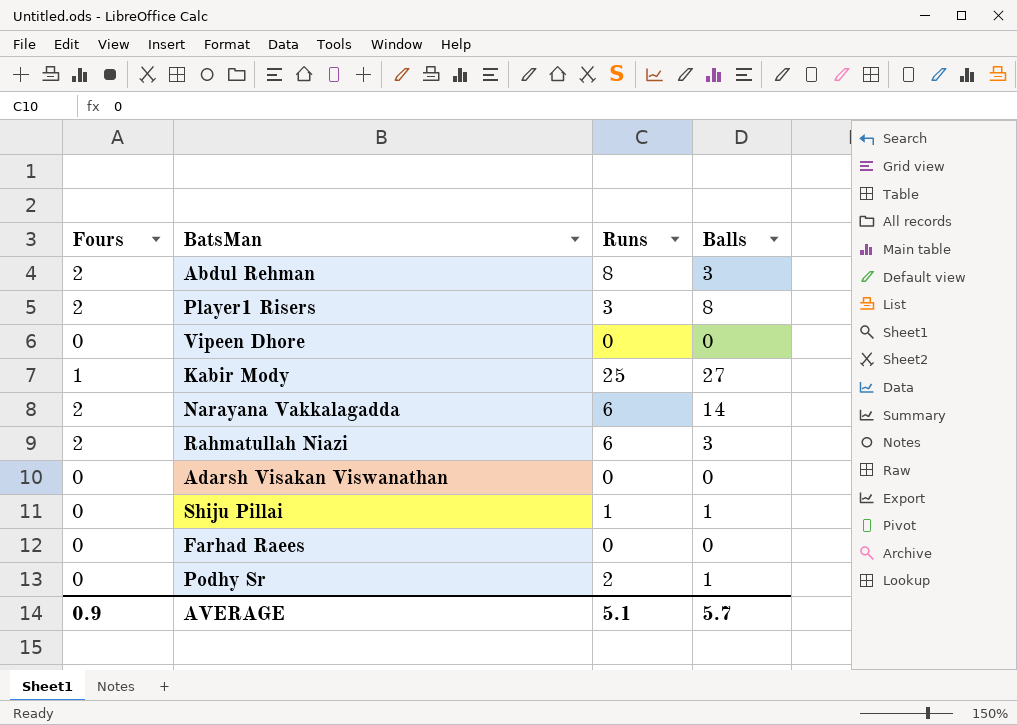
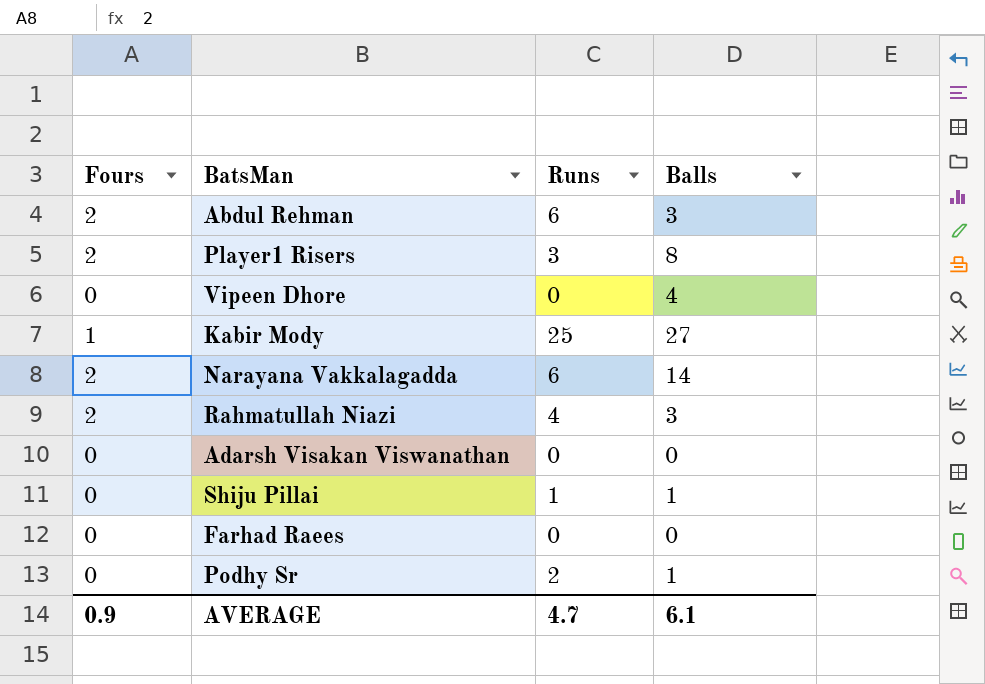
Abdul Rehman | Runs: 8 -> 6
Vipeen Dhore | Balls: 0 -> 4
Rahmatullah Niazi | Runs: 6 -> 4
AVERAGE | Runs: 5.1 -> 4.7
AVERAGE | Balls: 5.7 -> 6.1

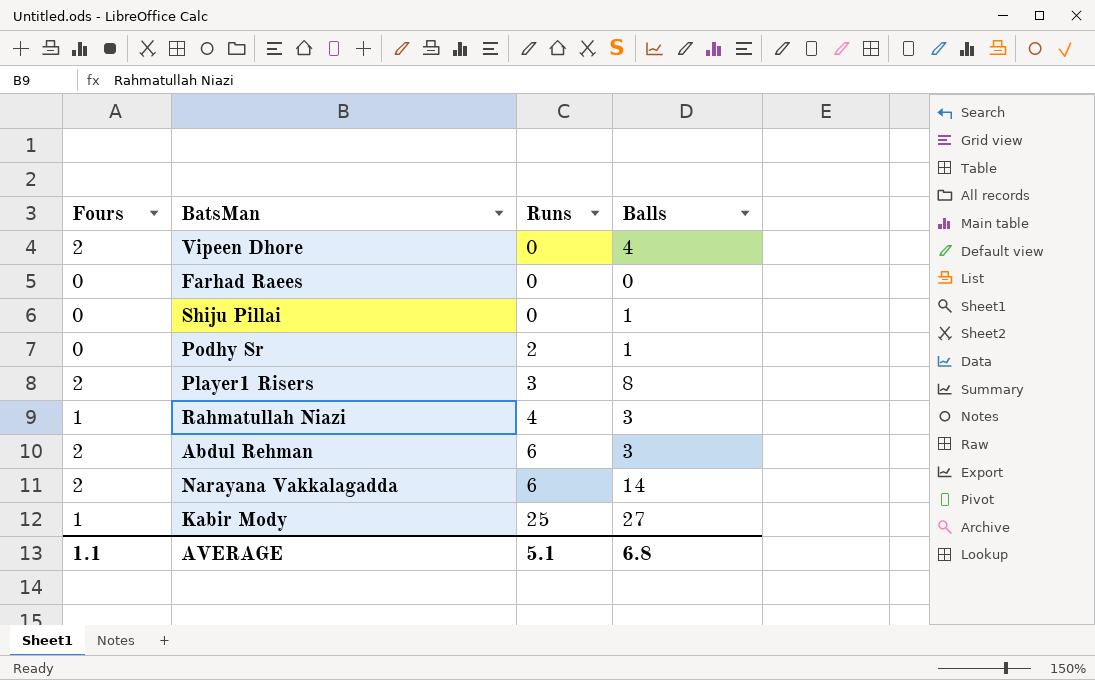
row order: none -> Runs ascending
row Adarsh Visakan Viswanathan: 0 | 0 | 0 -> none
Vipeen Dhore | Fours: 0 -> 2
Shiju Pillai | Runs: 1 -> 0
Rahmatullah Niazi | Fours: 2 -> 1
AVERAGE | Fours: 0.9 -> 1.1
AVERAGE | Runs: 4.7 -> 5.1
AVERAGE | Balls: 6.1 -> 6.8

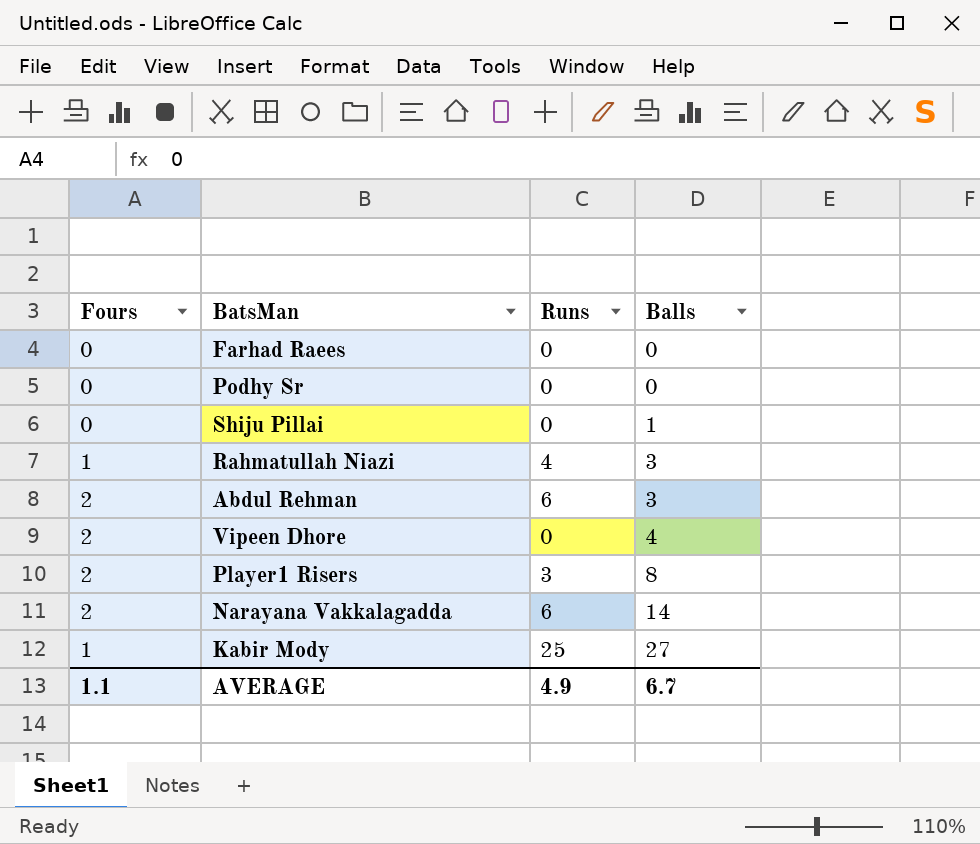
row order: Runs ascending -> Balls ascending
Podhy Sr | Runs: 2 -> 0
Podhy Sr | Balls: 1 -> 0
AVERAGE | Runs: 5.1 -> 4.9
AVERAGE | Balls: 6.8 -> 6.7

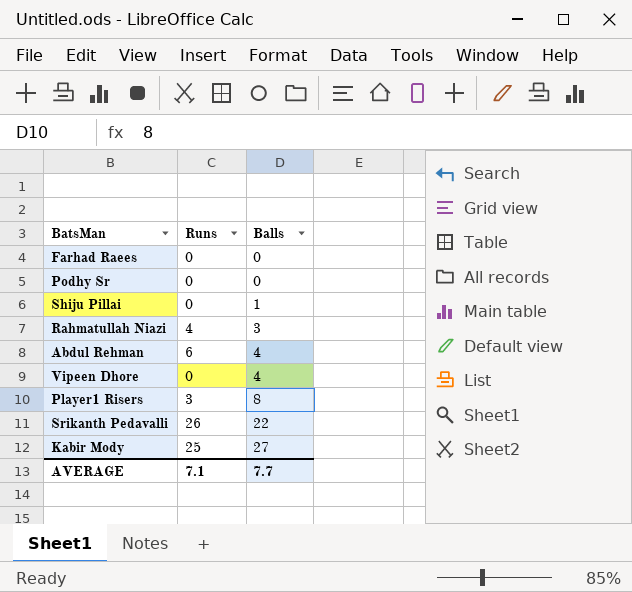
column Fours | position: 1 -> none
row Narayana Vakkalagadda: 2 | 6 | 14 -> none
Abdul Rehman | Balls: 3 -> 4
row Srikanth Pedavalli: none -> 26 | 22
AVERAGE | Runs: 4.9 -> 7.1
AVERAGE | Balls: 6.7 -> 7.7

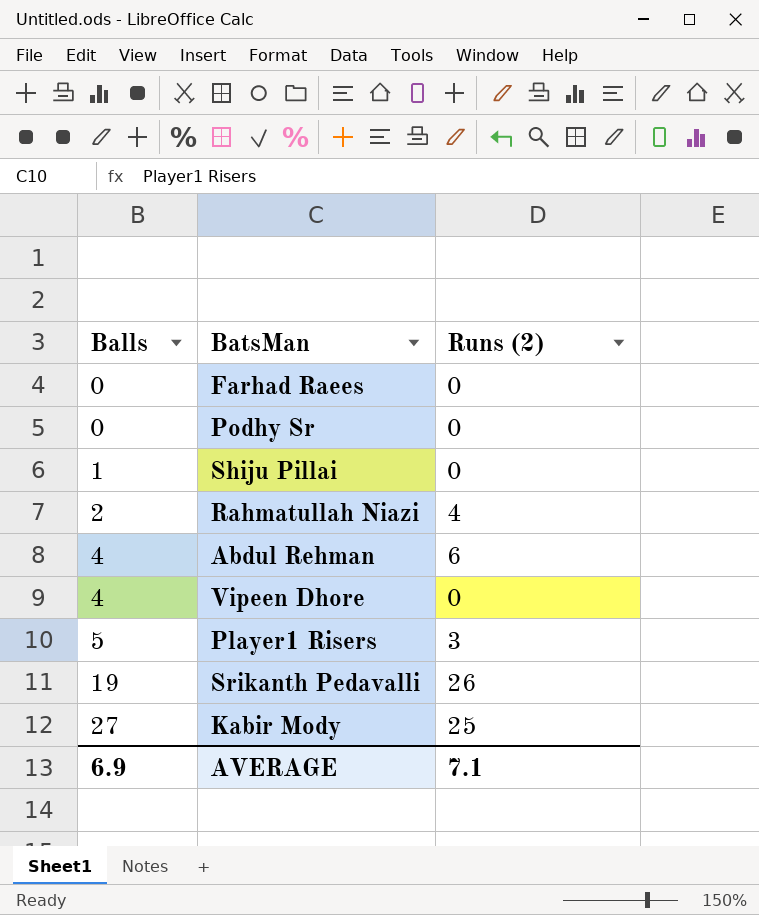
column Balls | position: 3 -> 1
column name: Runs -> Runs (2)
Rahmatullah Niazi | Balls: 3 -> 2
Player1 Risers | Balls: 8 -> 5
Srikanth Pedavalli | Balls: 22 -> 19
AVERAGE | Balls: 7.7 -> 6.9

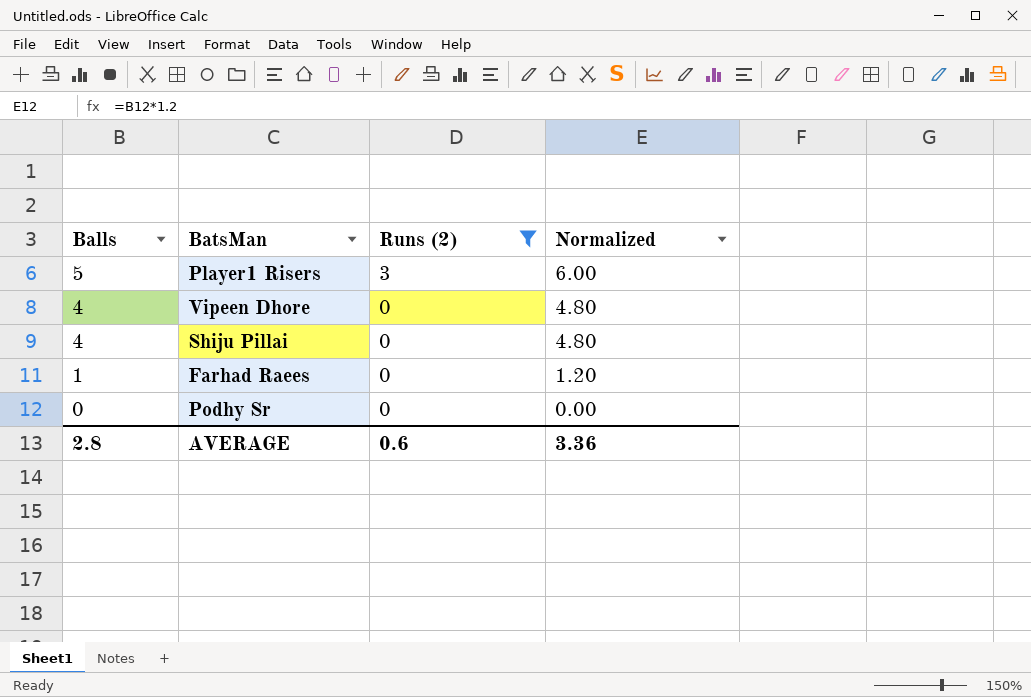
filter: none -> Runs (2) <= 3
row order: Balls ascending -> Balls descending
column Normalized | formula: none -> [Balls] * 1.2
Shiju Pillai | Balls: 1 -> 4
Farhad Raees | Balls: 0 -> 1
AVERAGE | Balls: 6.9 -> 2.8
AVERAGE | Runs (2): 7.1 -> 0.6

